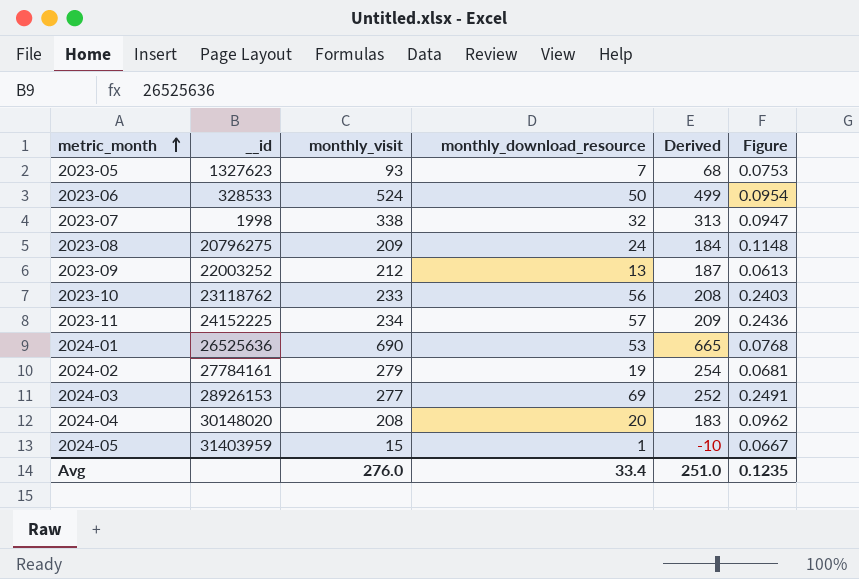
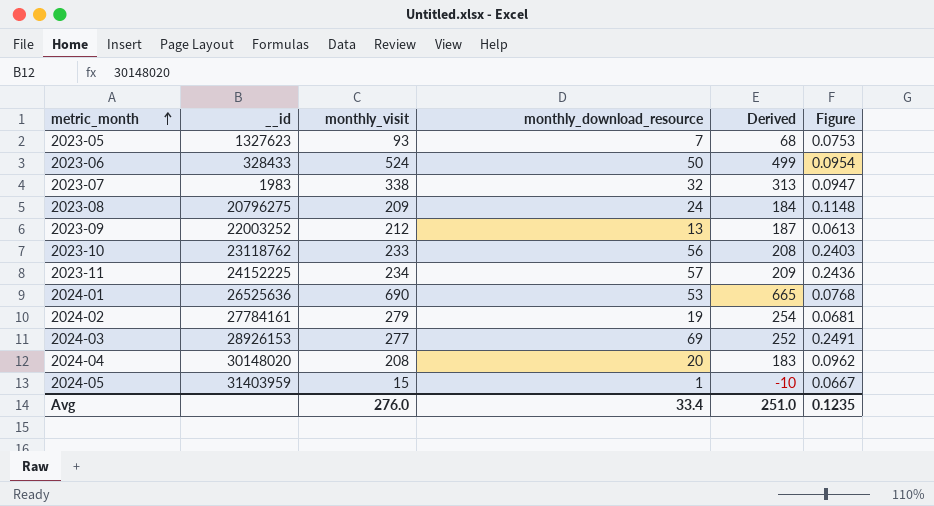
2023-06 | __id: 328533 -> 328433
2023-07 | __id: 1998 -> 1983

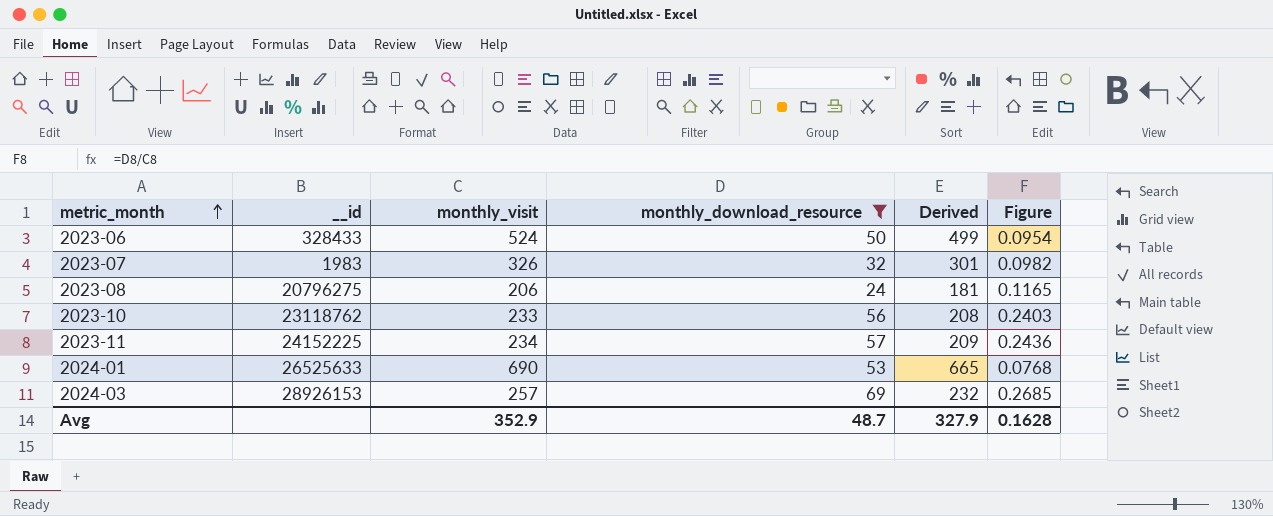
filter: none -> monthly_download_resource >= 24
2023-07 | monthly_visit: 338 -> 326
2023-07 | Derived: 313 -> 301
2023-07 | Figure: 0.0947 -> 0.0982
2023-08 | monthly_visit: 209 -> 206
2023-08 | Derived: 184 -> 181
2023-08 | Figure: 0.1148 -> 0.1165
2024-01 | __id: 26525636 -> 26525633
2024-03 | monthly_visit: 277 -> 257
2024-03 | Derived: 252 -> 232
2024-03 | Figure: 0.2491 -> 0.2685
Avg | monthly_visit: 276.0 -> 352.9
Avg | monthly_download_resource: 33.4 -> 48.7
Avg | Derived: 251.0 -> 327.9
Avg | Figure: 0.1235 -> 0.1628

